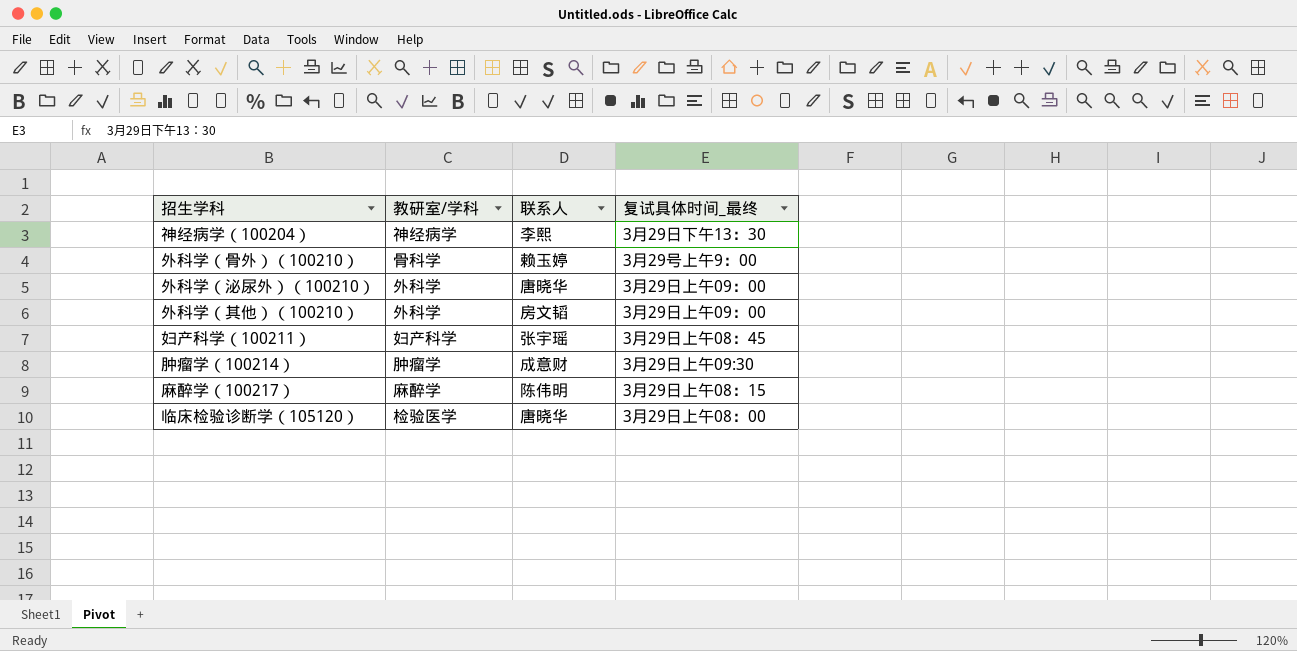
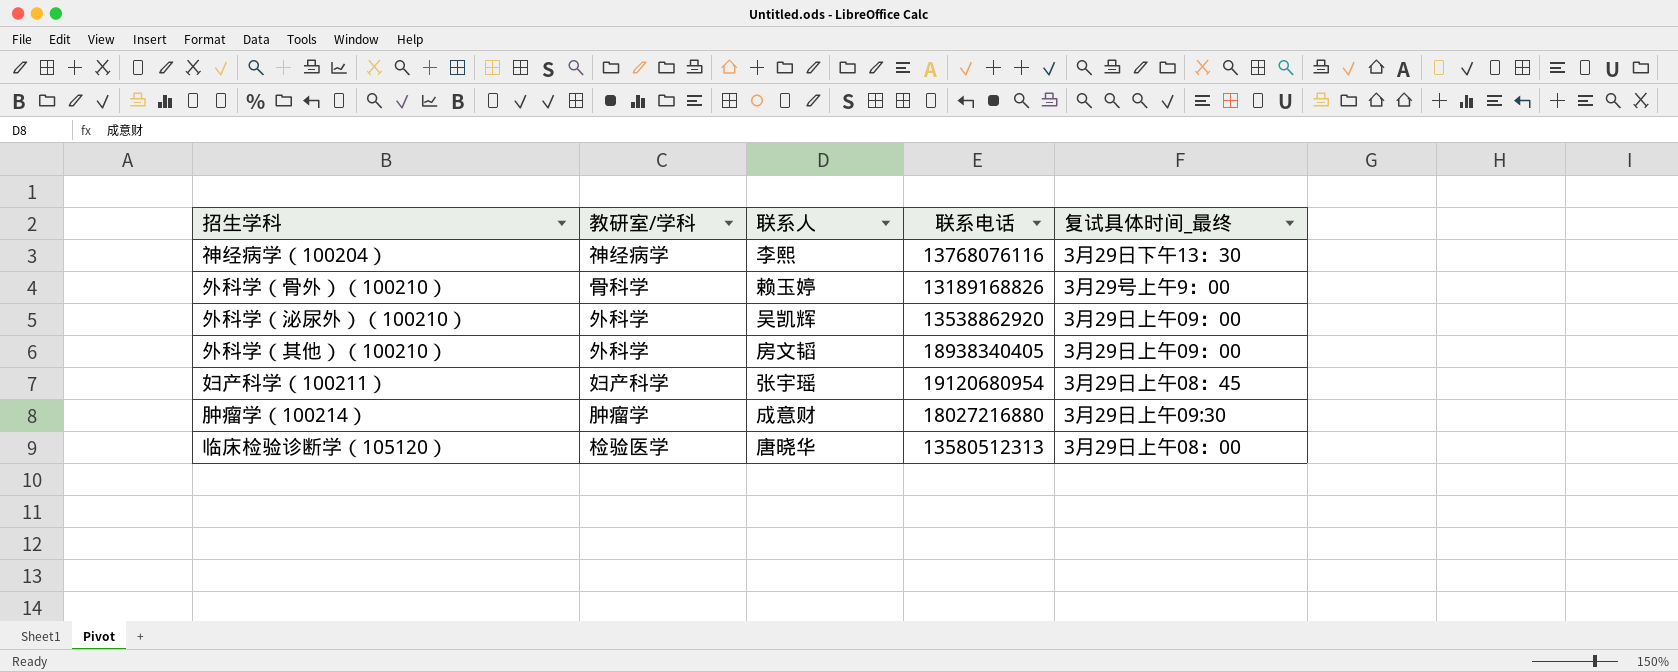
column 联系电话 | position: none -> 4
row 麻醉学（100217）: 麻醉学 | 陈伟明 | 3月29日上午08：15 -> none
外科学（泌尿外）（100210） | 联系人: 唐晓华 -> 吴凯辉

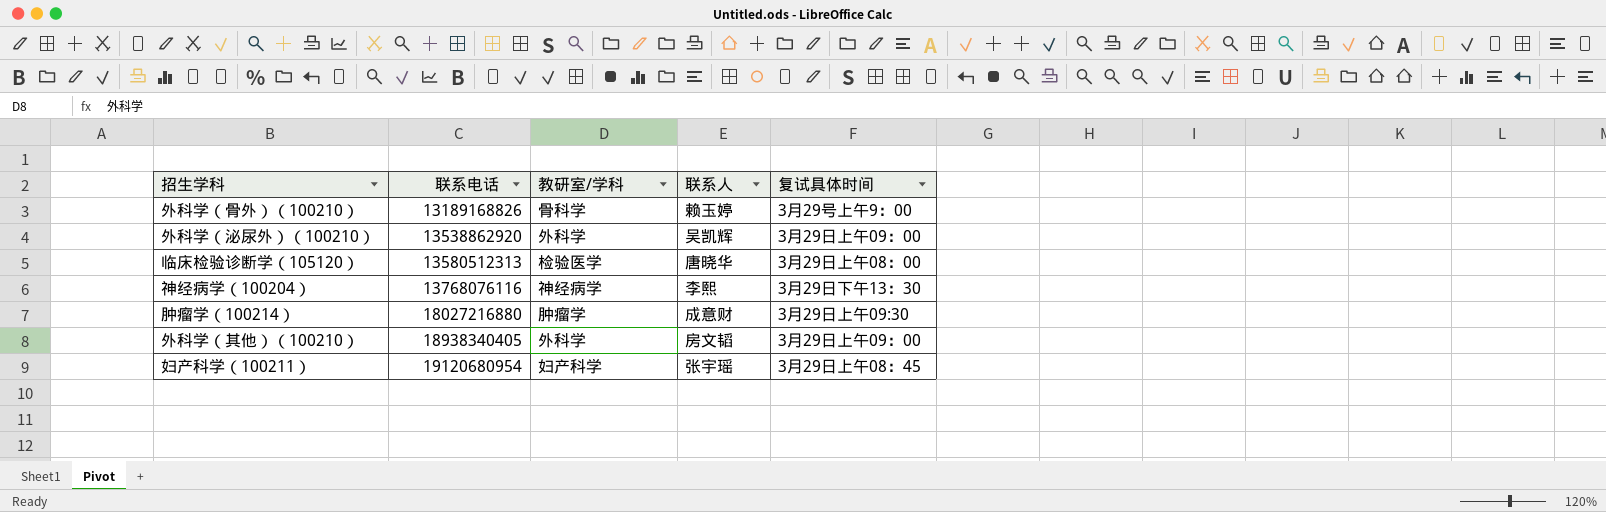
row order: none -> 联系电话 ascending
column 联系电话 | position: 4 -> 2
column name: 复试具体时间_最终 -> 复试具体时间

